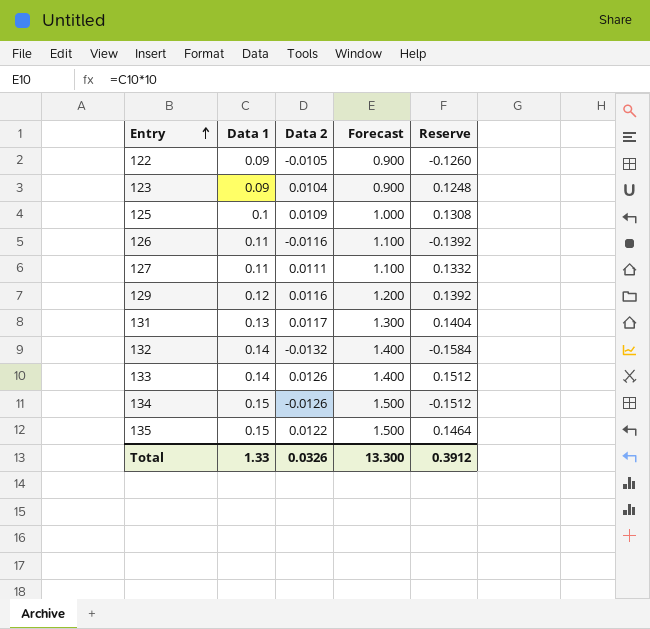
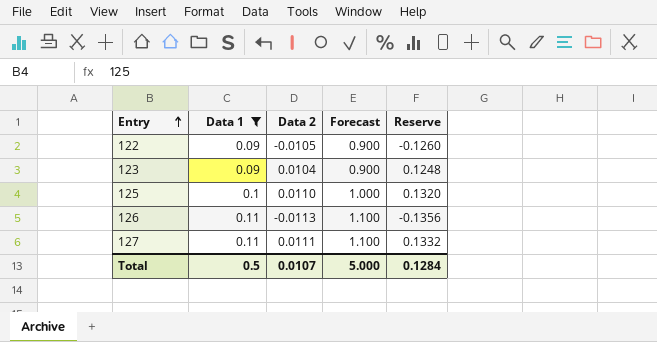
filter: none -> Data 1 <= 0.11
125 | Data 2: 0.0109 -> 0.0110
125 | Reserve: 0.1308 -> 0.1320
126 | Data 2: -0.0116 -> -0.0113
126 | Reserve: -0.1392 -> -0.1356
Total | Data 1: 1.33 -> 0.5
Total | Data 2: 0.0326 -> 0.0107
Total | Forecast: 13.300 -> 5.000
Total | Reserve: 0.3912 -> 0.1284

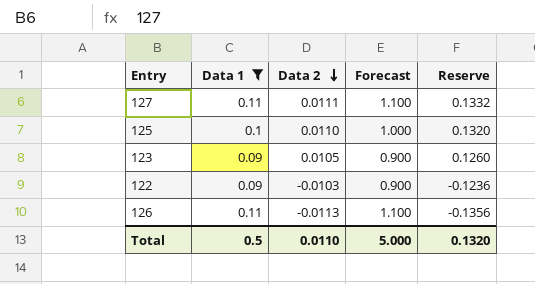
row order: Entry ascending -> Data 2 descending
123 | Data 2: 0.0104 -> 0.0105
123 | Reserve: 0.1248 -> 0.1260
122 | Data 2: -0.0105 -> -0.0103
122 | Reserve: -0.1260 -> -0.1236
Total | Data 2: 0.0107 -> 0.0110
Total | Reserve: 0.1284 -> 0.1320

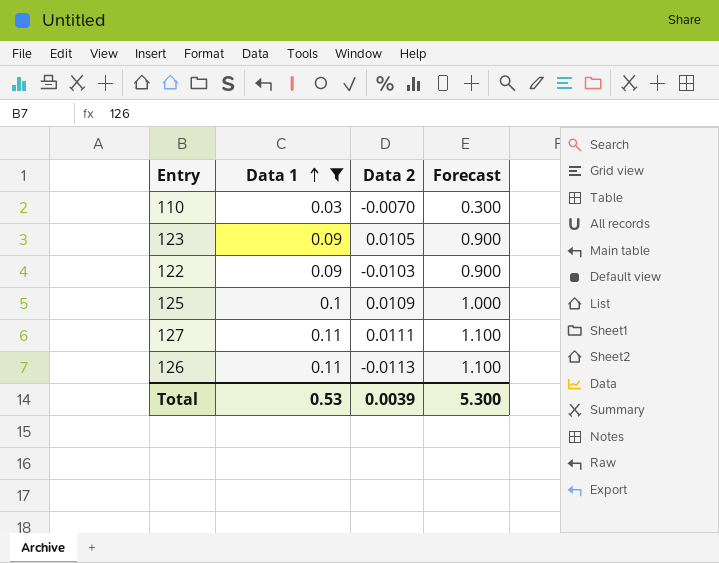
row order: Data 2 descending -> Data 1 ascending
column Reserve | formula: [Data 2] * 12 -> none
row 110: none -> 0.03 | -0.0070 | 0.300
125 | Data 2: 0.0110 -> 0.0109
Total | Data 1: 0.5 -> 0.53
Total | Data 2: 0.0110 -> 0.0039
Total | Forecast: 5.000 -> 5.300

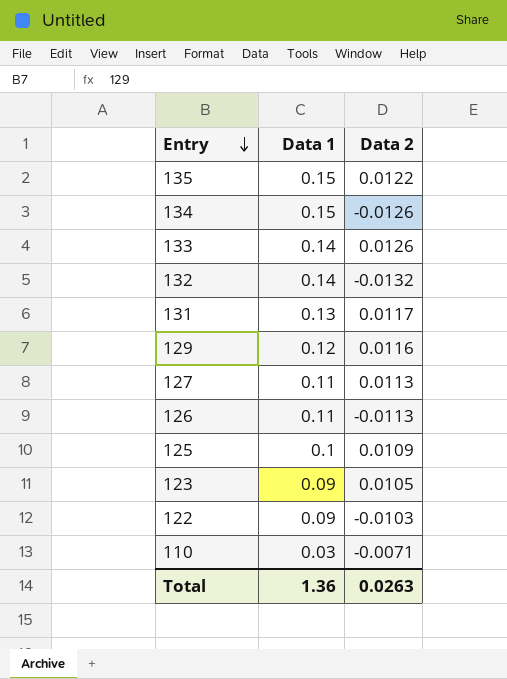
filter: Data 1 <= 0.11 -> none
row order: Data 1 ascending -> Entry descending
column Forecast | formula: [Data 1] * 10 -> none
127 | Data 2: 0.0111 -> 0.0113
110 | Data 2: -0.0070 -> -0.0071
Total | Data 1: 0.53 -> 1.36
Total | Data 2: 0.0039 -> 0.0263

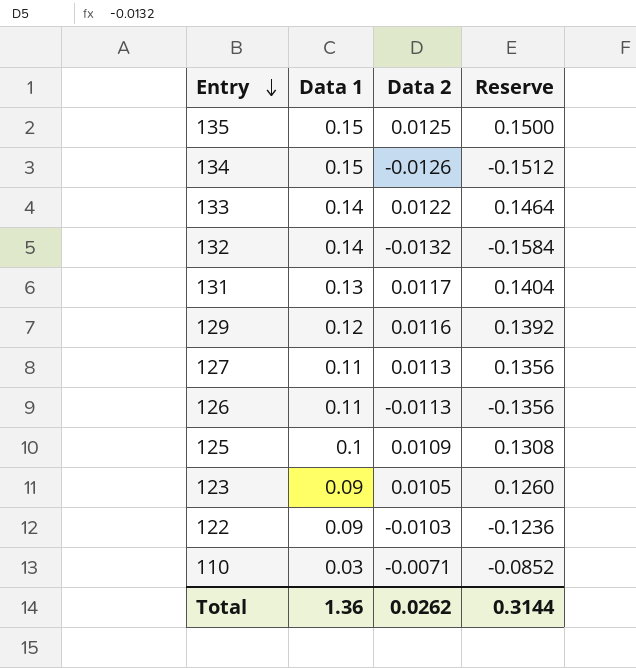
column Reserve | formula: none -> [Data 2] * 12
135 | Data 2: 0.0122 -> 0.0125
133 | Data 2: 0.0126 -> 0.0122
Total | Data 2: 0.0263 -> 0.0262

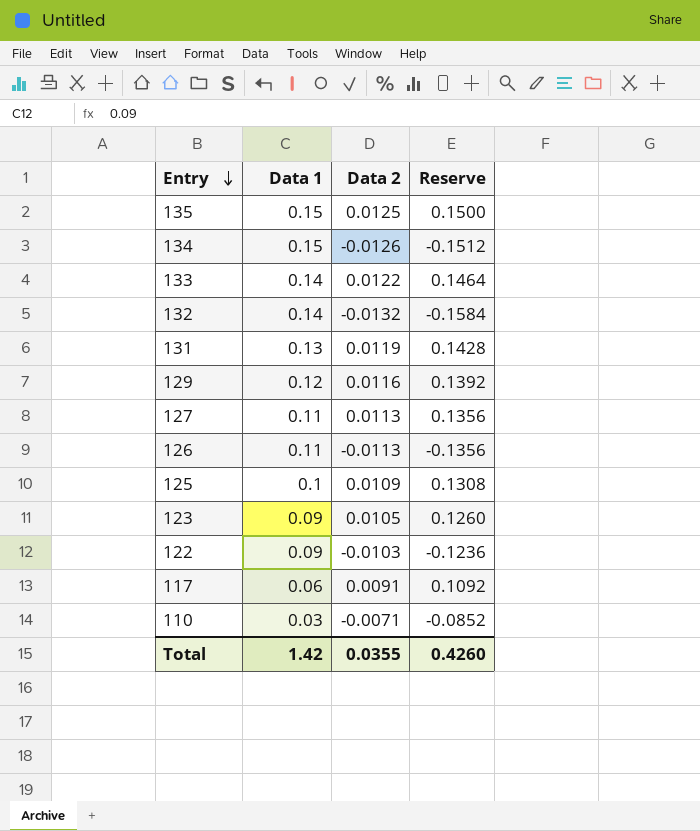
131 | Data 2: 0.0117 -> 0.0119
131 | Reserve: 0.1404 -> 0.1428
row 117: none -> 0.06 | 0.0091 | 0.1092
Total | Data 1: 1.36 -> 1.42
Total | Data 2: 0.0262 -> 0.0355
Total | Reserve: 0.3144 -> 0.4260

